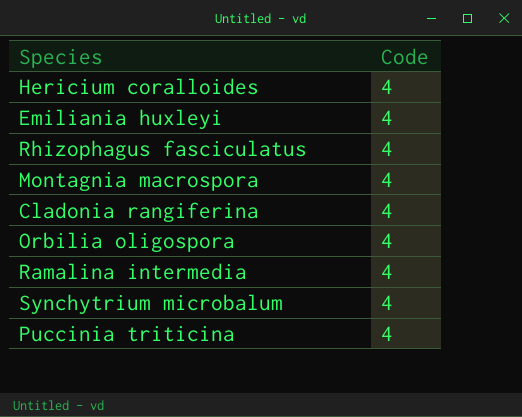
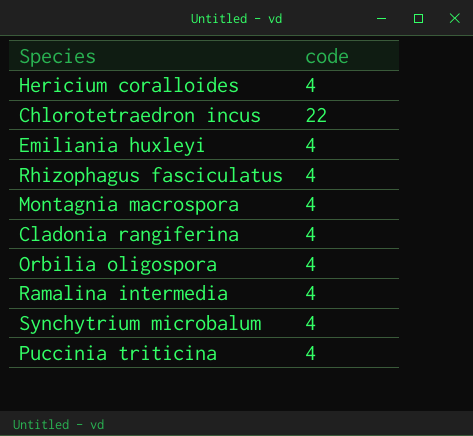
column name: Code -> code
row Chlorotetraedron incus: none -> 22

